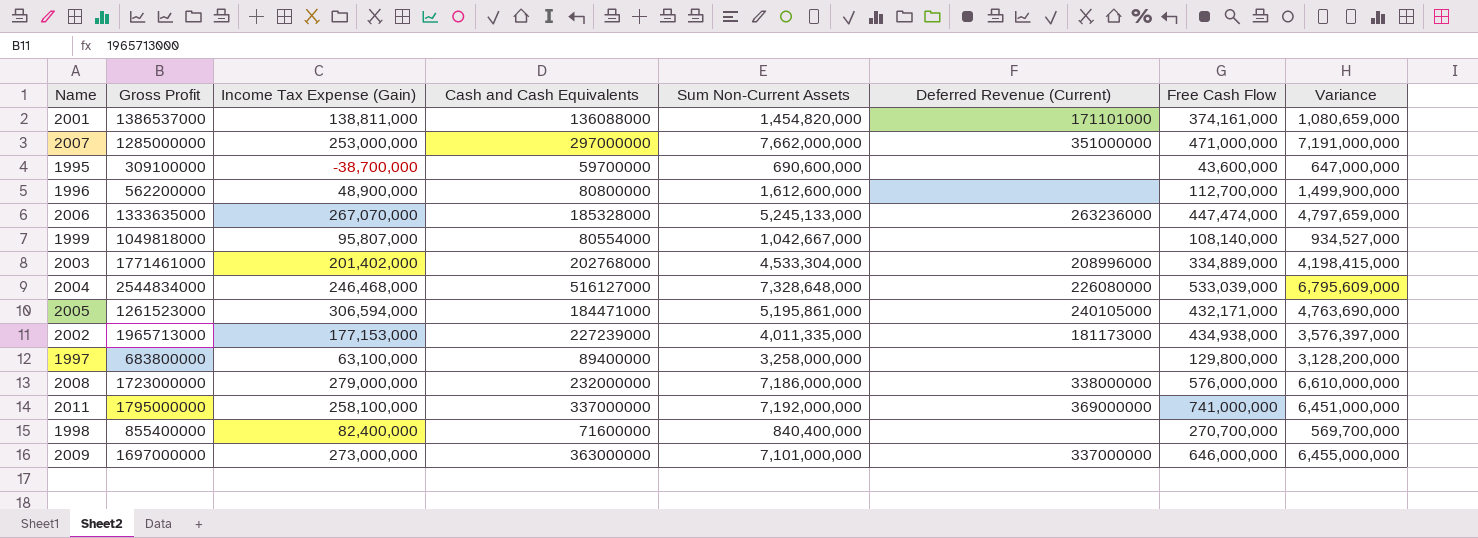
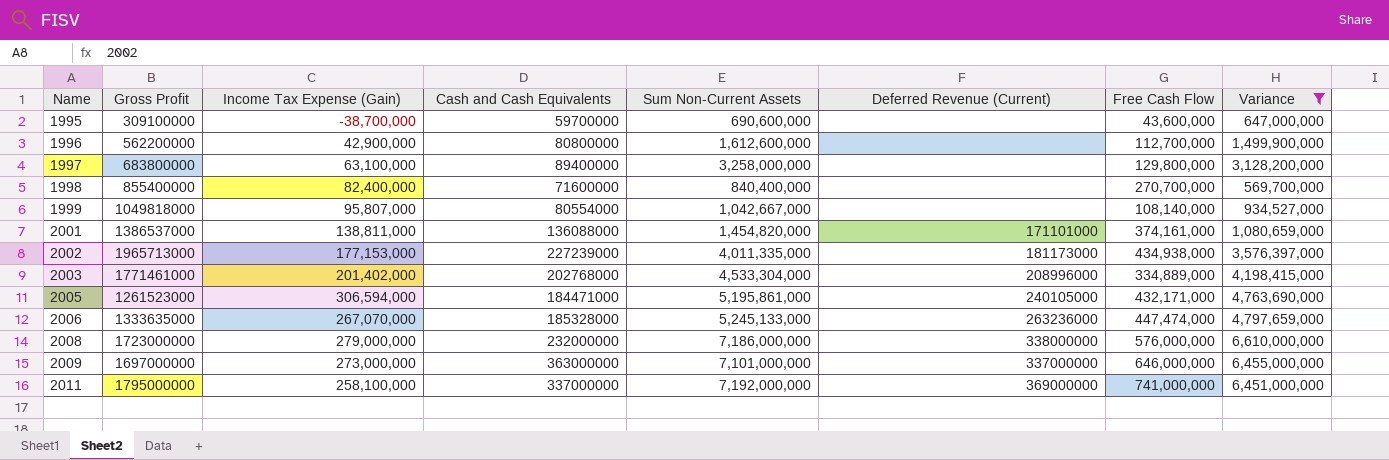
filter: none -> Variance <= 6,610,000,000
row order: none -> Name ascending
1996 | Income Tax Expense (Gain): 48,900,000 -> 42,900,000

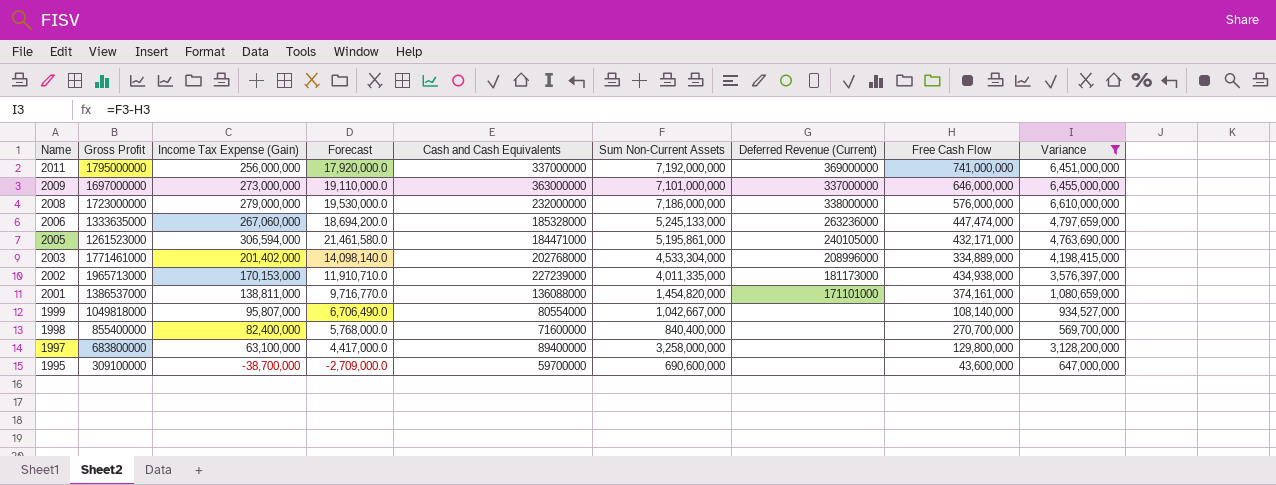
row order: Name ascending -> Name descending
column Forecast | formula: none -> [Income Tax Expense (Gain)] * 0.07
row 1996: 562200000 | 42,900,000 | 80800000 | 1,612,600,000 | none | 112,700,000 | 1,499,900,000 -> none
2011 | Income Tax Expense (Gain): 258,100,000 -> 256,000,000
2006 | Income Tax Expense (Gain): 267,070,000 -> 267,060,000
2002 | Income Tax Expense (Gain): 177,153,000 -> 170,153,000

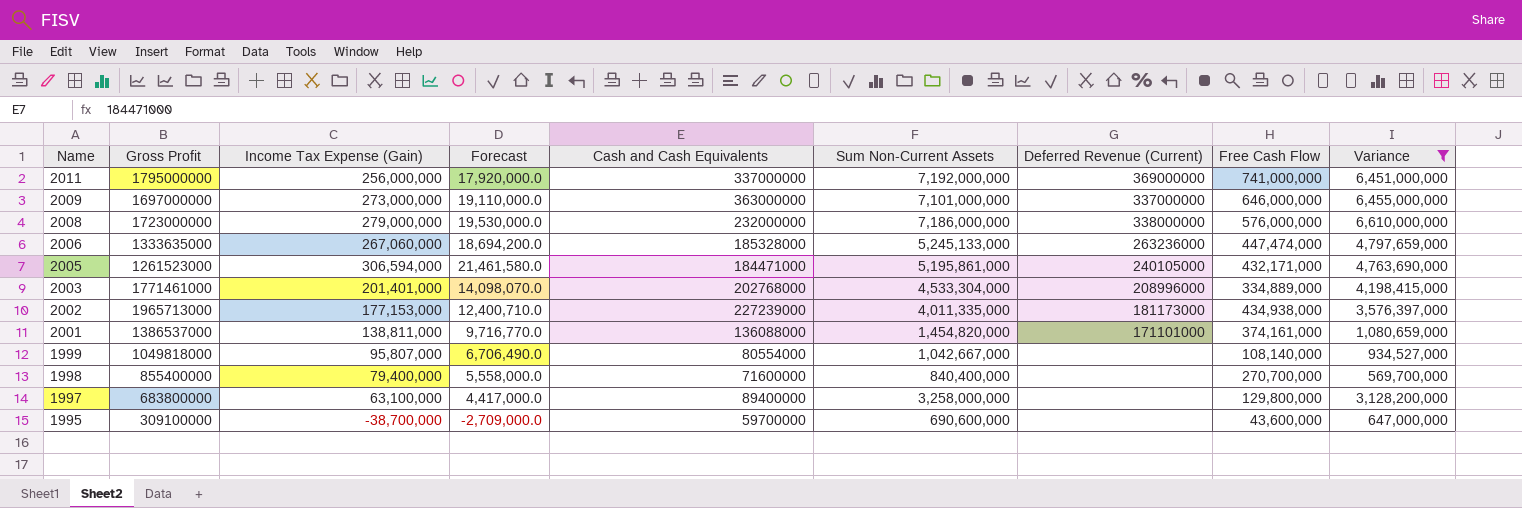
2003 | Income Tax Expense (Gain): 201,402,000 -> 201,401,000
2003 | Forecast: 14,098,140.0 -> 14,098,070.0
2002 | Income Tax Expense (Gain): 170,153,000 -> 177,153,000
2002 | Forecast: 11,910,710.0 -> 12,400,710.0
1998 | Income Tax Expense (Gain): 82,400,000 -> 79,400,000
1998 | Forecast: 5,768,000.0 -> 5,558,000.0

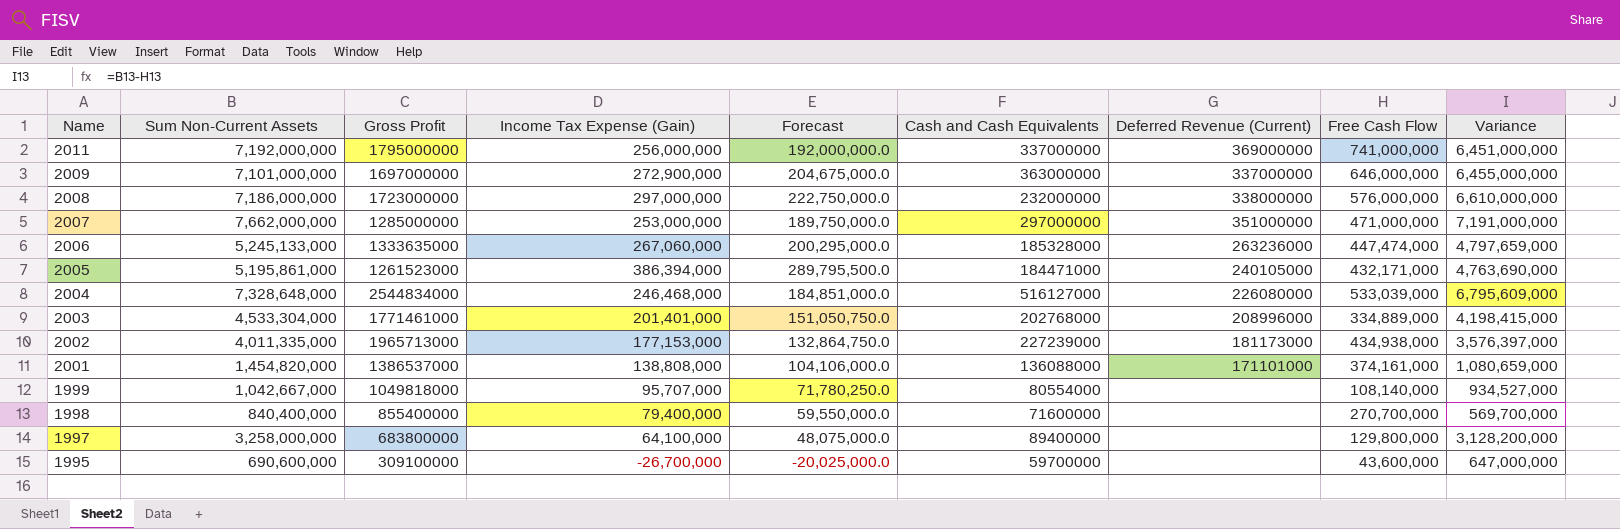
filter: Variance <= 6,610,000,000 -> none
column Sum Non-Current Assets | position: 6 -> 2
column Forecast | formula: [Income Tax Expense (Gain)] * 0.07 -> [Income Tax Expense (Gain)] * 0.75
2009 | Income Tax Expense (Gain): 273,000,000 -> 272,900,000
2008 | Income Tax Expense (Gain): 279,000,000 -> 297,000,000
2005 | Income Tax Expense (Gain): 306,594,000 -> 386,394,000
2001 | Income Tax Expense (Gain): 138,811,000 -> 138,808,000
1999 | Income Tax Expense (Gain): 95,807,000 -> 95,707,000
1997 | Income Tax Expense (Gain): 63,100,000 -> 64,100,000
1995 | Income Tax Expense (Gain): -38,700,000 -> -26,700,000

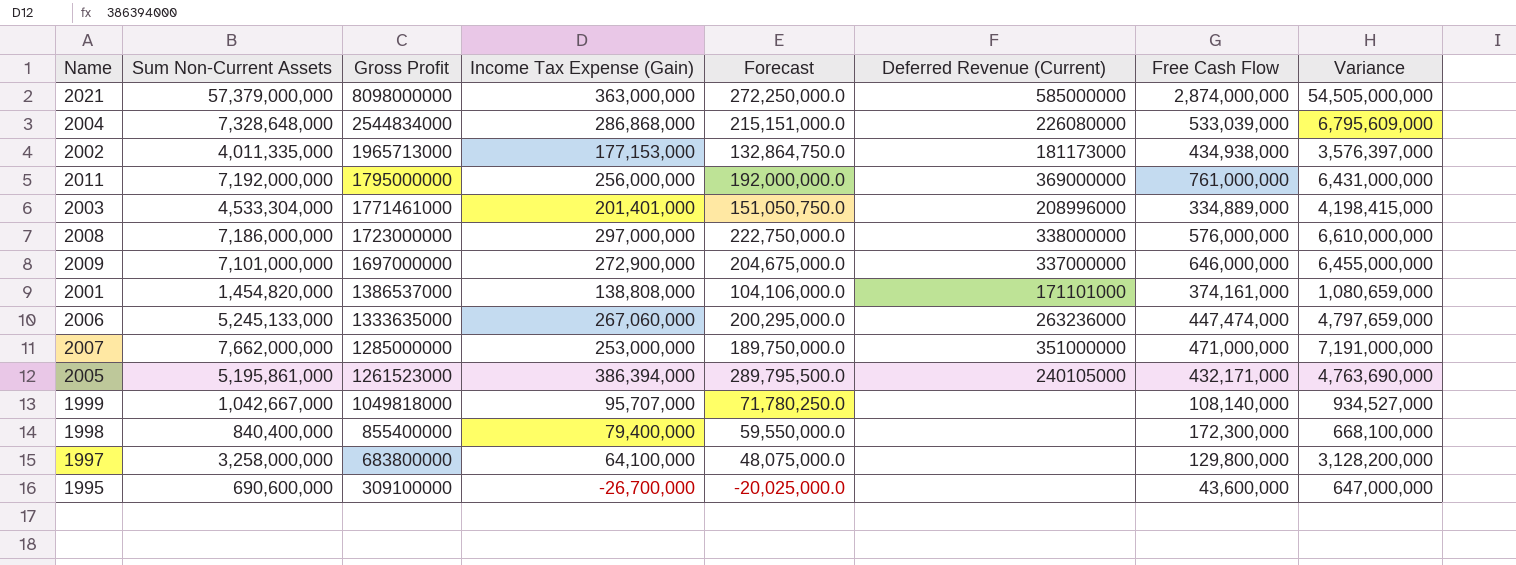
row order: Name descending -> Gross Profit descending
column Cash and Cash Equivalents | position: 6 -> none
row 2021: none -> 57,379,000,000 | 8098000000 | 363,000,000 | 272,250,000.0 | 585000000 | 2,874,000,000 | 54,505,000,000
2004 | Income Tax Expense (Gain): 246,468,000 -> 286,868,000
2004 | Forecast: 184,851,000.0 -> 215,151,000.0
2011 | Free Cash Flow: 741,000,000 -> 761,000,000
2011 | Variance: 6,451,000,000 -> 6,431,000,000
1998 | Free Cash Flow: 270,700,000 -> 172,300,000
1998 | Variance: 569,700,000 -> 668,100,000

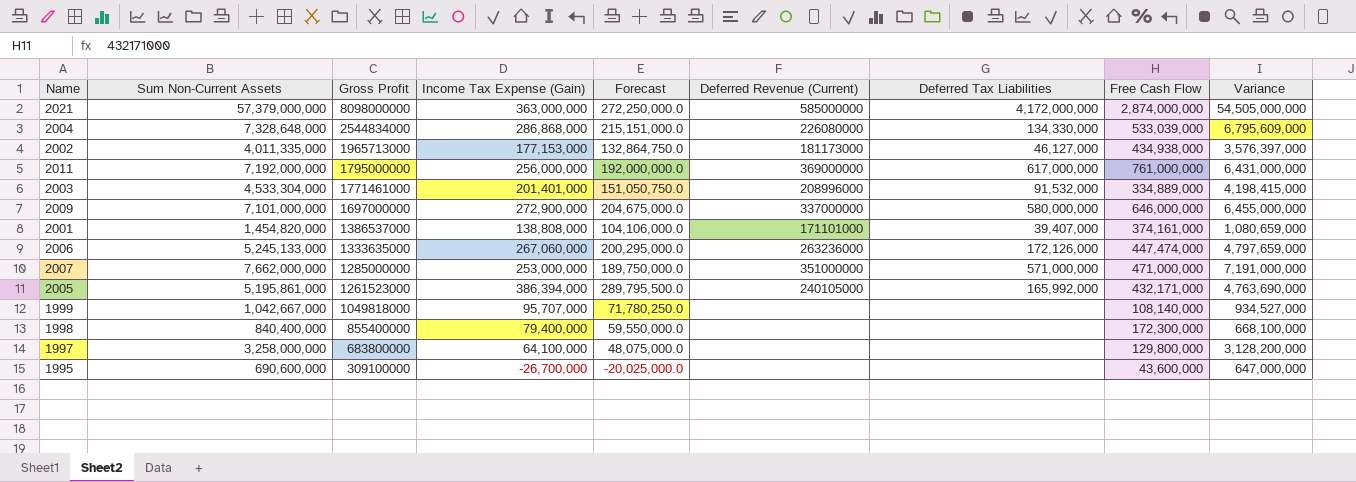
column Deferred Tax Liabilities | position: none -> 7
row 2008: 7,186,000,000 | 1723000000 | 297,000,000 | 222,750,000.0 | 338000000 | 576,000,000 | 6,610,000,000 -> none

